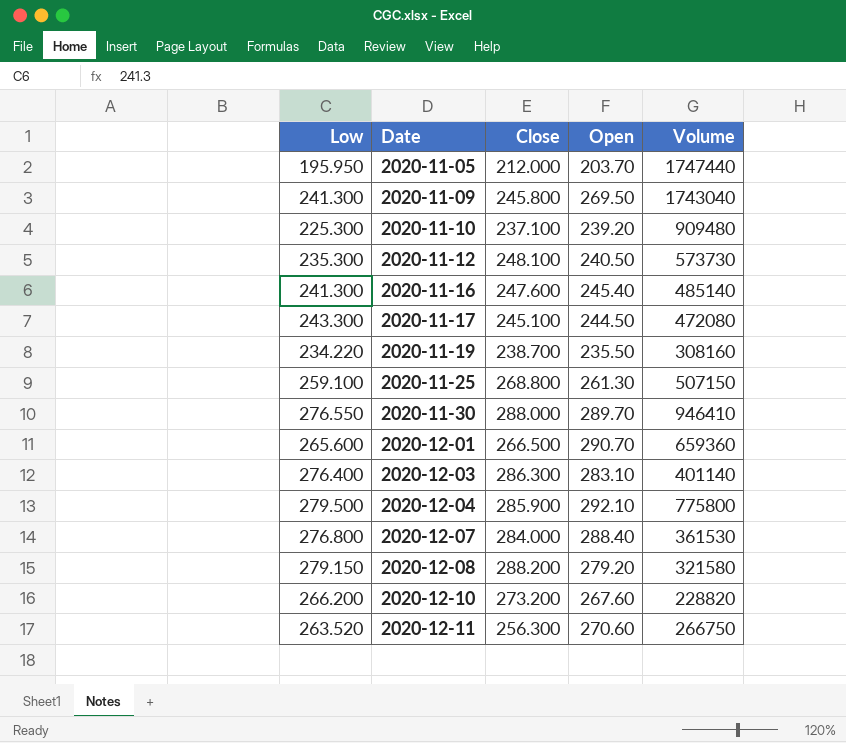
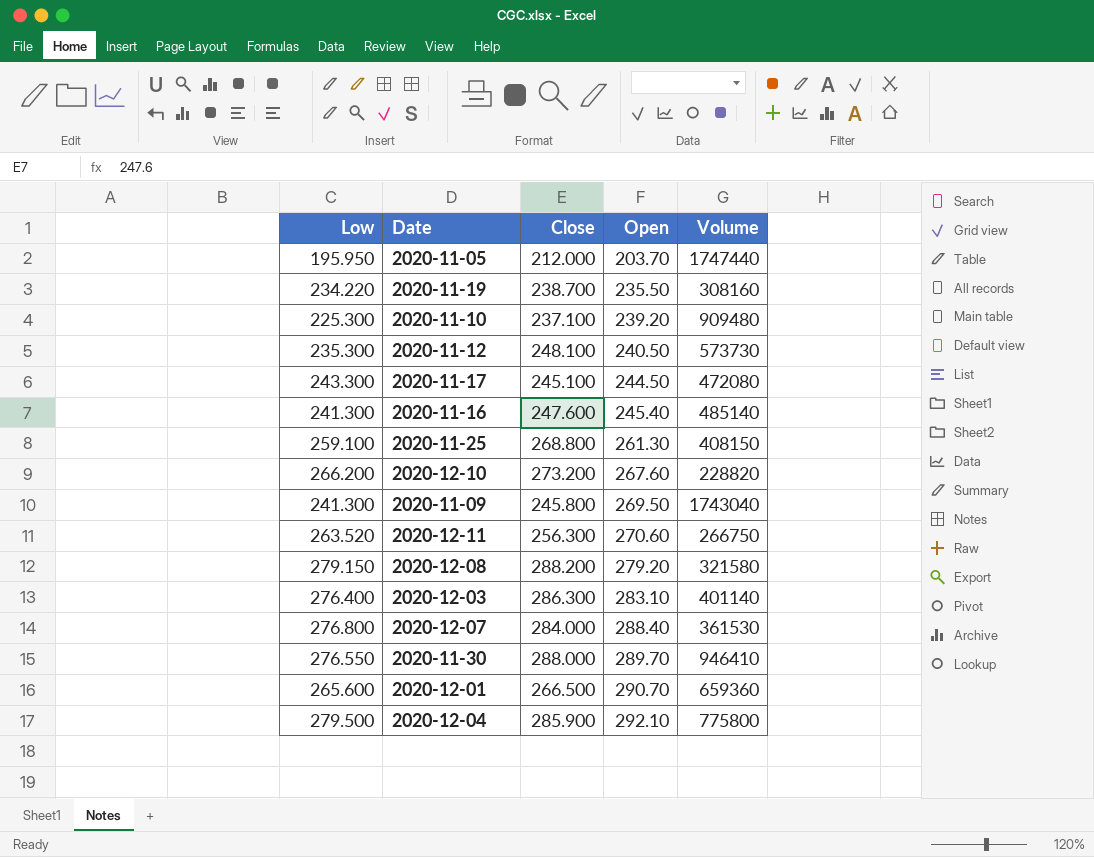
row order: Date ascending -> Open ascending
2020-11-25 | Volume: 507150 -> 408150

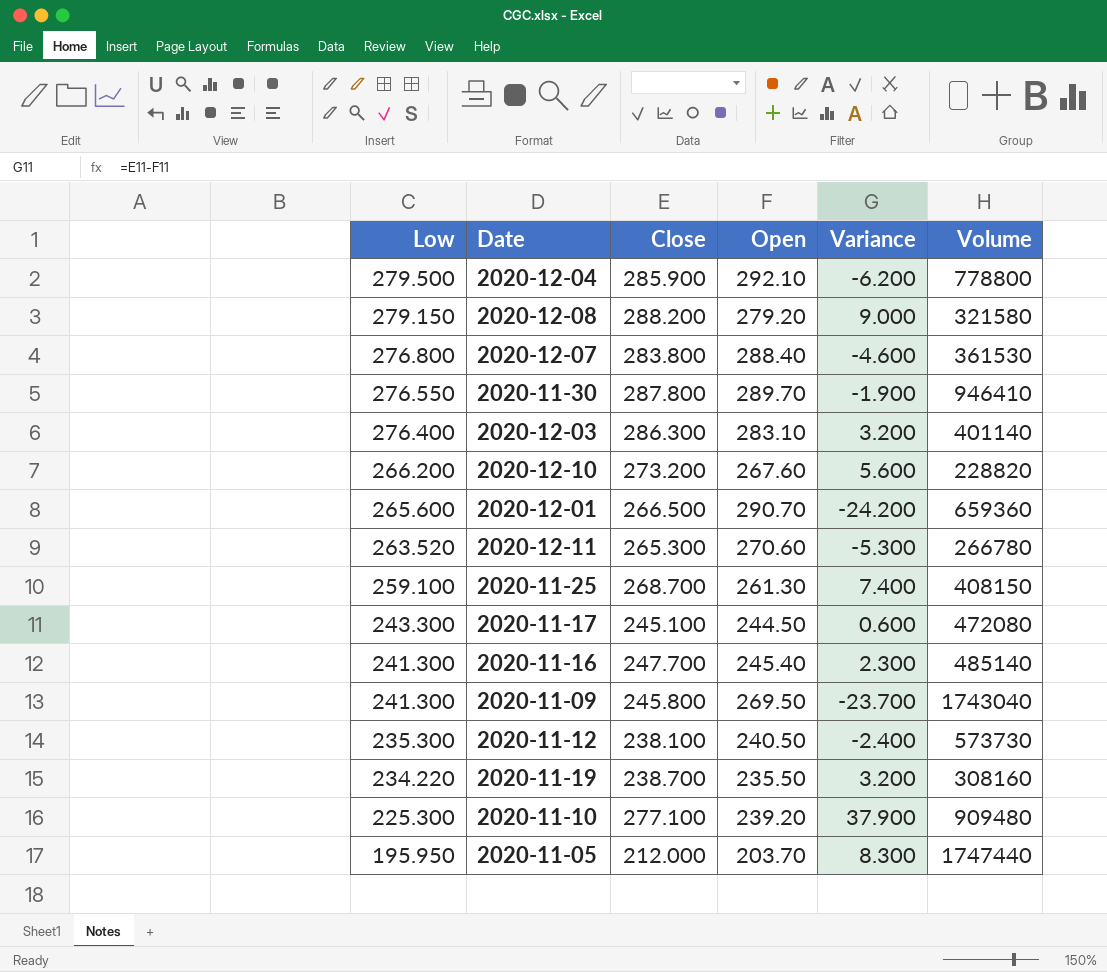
row order: Open ascending -> Low descending
column Variance | formula: none -> [Close] - [Open]
2020-12-04 | Volume: 775800 -> 778800
2020-12-07 | Close: 284.000 -> 283.800
2020-11-30 | Close: 288.000 -> 287.800
2020-12-11 | Close: 256.300 -> 265.300
2020-12-11 | Volume: 266750 -> 266780
2020-11-25 | Close: 268.800 -> 268.700
2020-11-16 | Close: 247.600 -> 247.700
2020-11-12 | Close: 248.100 -> 238.100
2020-11-10 | Close: 237.100 -> 277.100

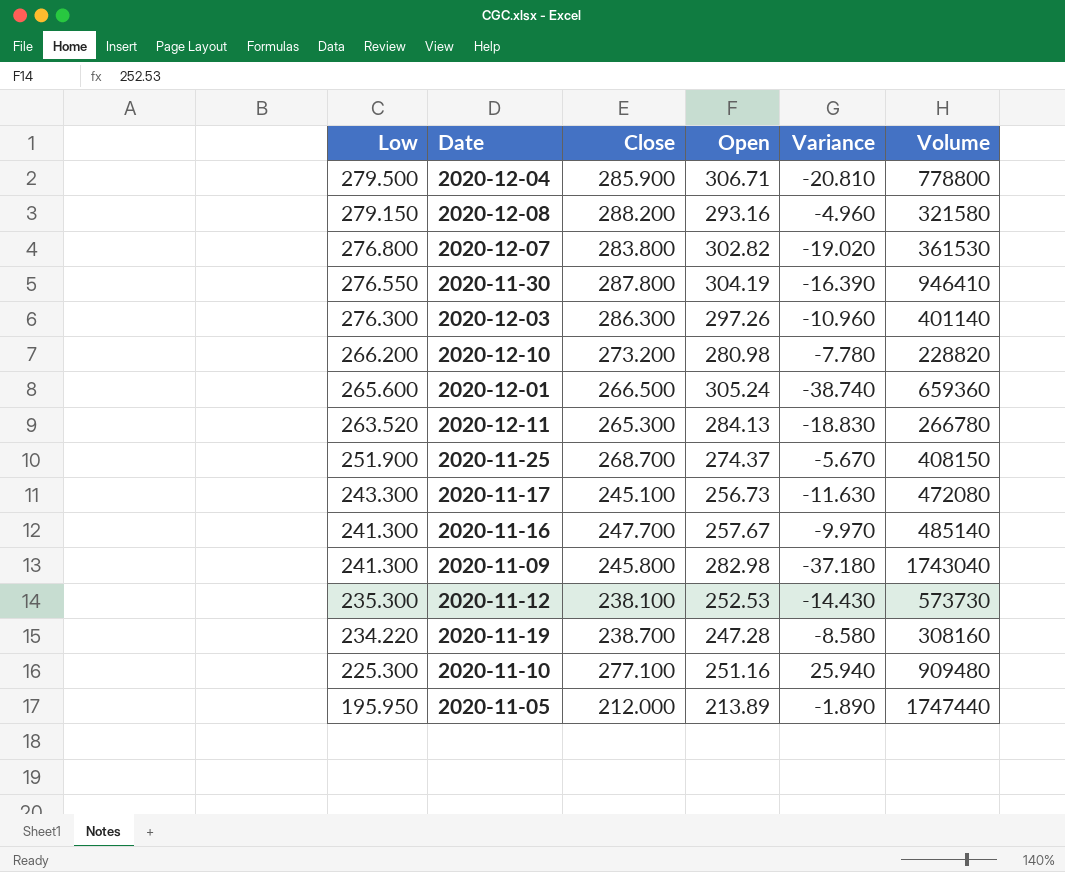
2020-12-04 | Open: 292.10 -> 306.71
2020-12-04 | Variance: -6.200 -> -20.810
2020-12-08 | Open: 279.20 -> 293.16
2020-12-08 | Variance: 9.000 -> -4.960
2020-12-07 | Open: 288.40 -> 302.82
2020-12-07 | Variance: -4.600 -> -19.020
2020-11-30 | Open: 289.70 -> 304.19
2020-11-30 | Variance: -1.900 -> -16.390
2020-12-03 | Low: 276.400 -> 276.300
2020-12-03 | Open: 283.10 -> 297.26
2020-12-03 | Variance: 3.200 -> -10.960
2020-12-10 | Open: 267.60 -> 280.98
2020-12-10 | Variance: 5.600 -> -7.780
2020-12-01 | Open: 290.70 -> 305.24
2020-12-01 | Variance: -24.200 -> -38.740
2020-12-11 | Open: 270.60 -> 284.13
2020-12-11 | Variance: -5.300 -> -18.830
2020-11-25 | Low: 259.100 -> 251.900
2020-11-25 | Open: 261.30 -> 274.37
2020-11-25 | Variance: 7.400 -> -5.670
2020-11-17 | Open: 244.50 -> 256.73
2020-11-17 | Variance: 0.600 -> -11.630
2020-11-16 | Open: 245.40 -> 257.67
2020-11-16 | Variance: 2.300 -> -9.970
2020-11-09 | Open: 269.50 -> 282.98
2020-11-09 | Variance: -23.700 -> -37.180
2020-11-12 | Open: 240.50 -> 252.53
2020-11-12 | Variance: -2.400 -> -14.430
2020-11-19 | Open: 235.50 -> 247.28
2020-11-19 | Variance: 3.200 -> -8.580
2020-11-10 | Open: 239.20 -> 251.16
2020-11-10 | Variance: 37.900 -> 25.940
2020-11-05 | Open: 203.70 -> 213.89
2020-11-05 | Variance: 8.300 -> -1.890

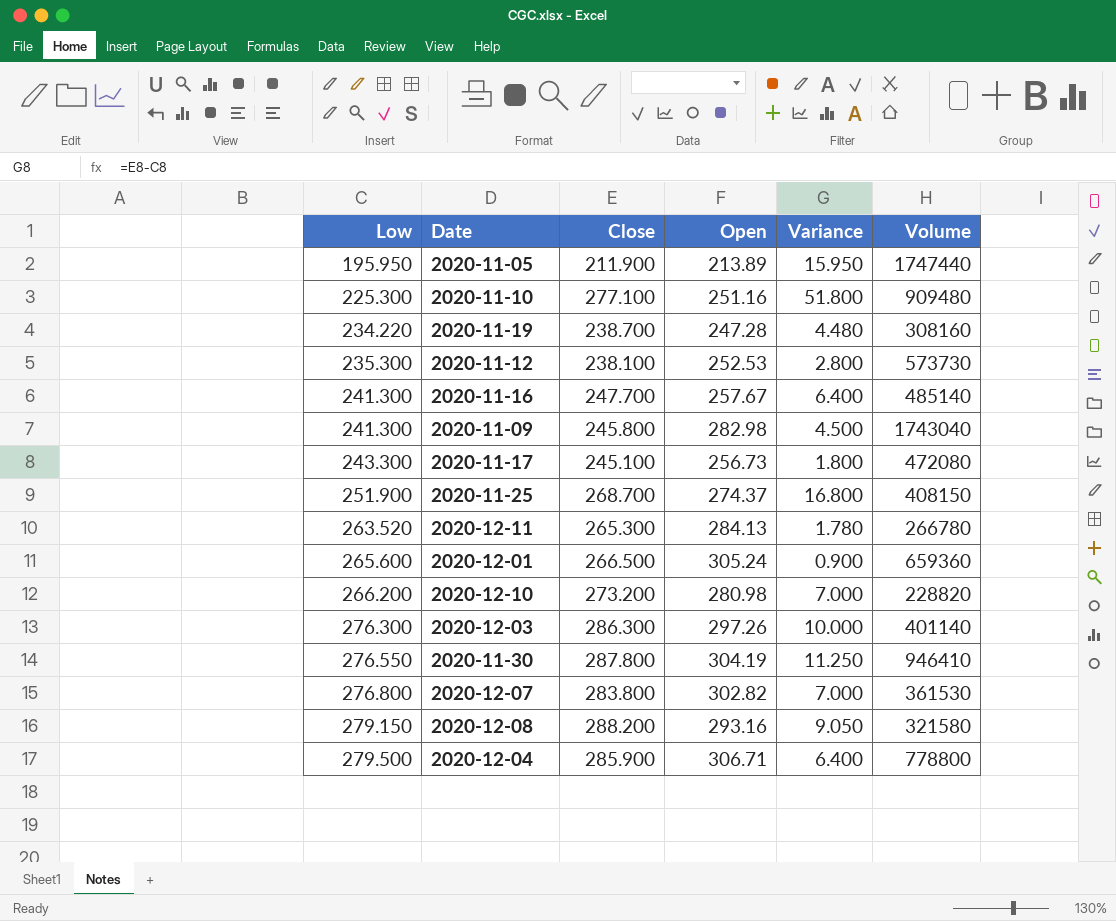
row order: Low descending -> Low ascending
column Variance | formula: [Close] - [Open] -> [Close] - [Low]
2020-11-05 | Close: 212.000 -> 211.900

